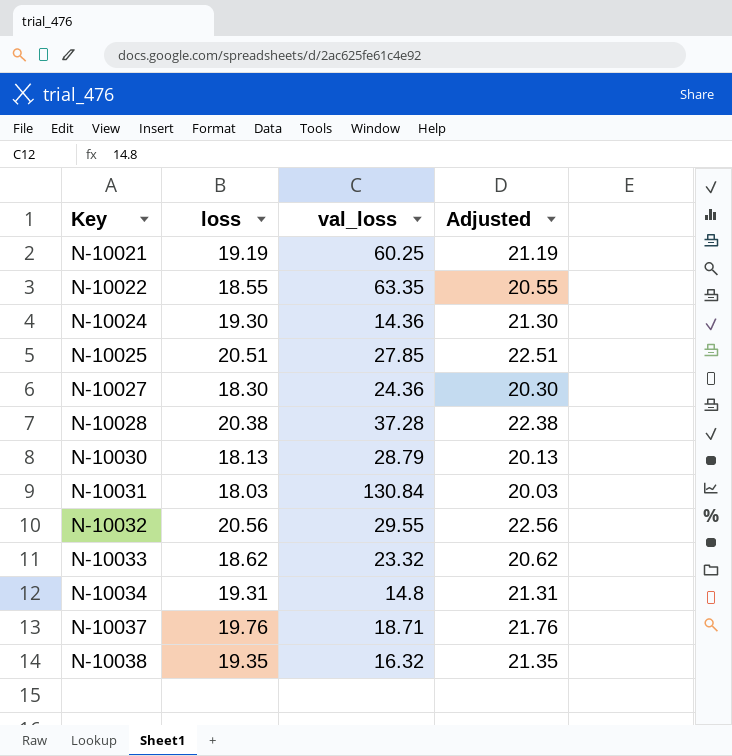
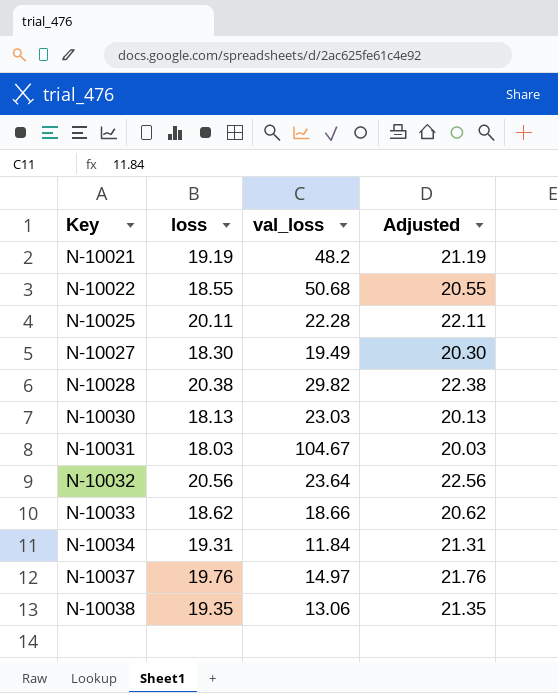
row N-10024: 19.30 | 14.36 | 21.30 -> none
N-10021 | val_loss: 60.25 -> 48.2
N-10022 | val_loss: 63.35 -> 50.68
N-10025 | loss: 20.51 -> 20.11
N-10025 | val_loss: 27.85 -> 22.28
N-10025 | Adjusted: 22.51 -> 22.11
N-10027 | val_loss: 24.36 -> 19.49
N-10028 | val_loss: 37.28 -> 29.82
N-10030 | val_loss: 28.79 -> 23.03
N-10031 | val_loss: 130.84 -> 104.67
N-10032 | val_loss: 29.55 -> 23.64
N-10033 | val_loss: 23.32 -> 18.66
N-10034 | val_loss: 14.8 -> 11.84
N-10037 | val_loss: 18.71 -> 14.97
N-10038 | val_loss: 16.32 -> 13.06

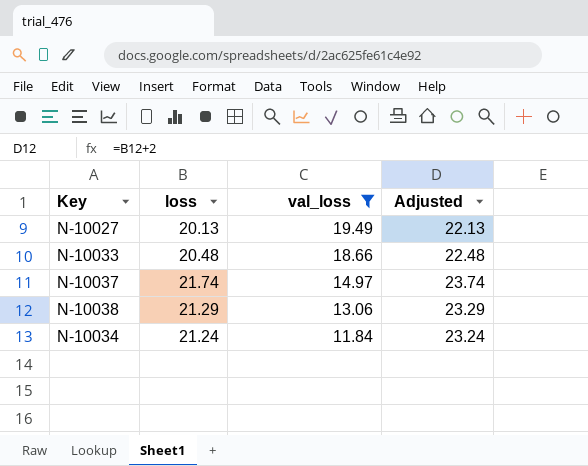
filter: none -> val_loss <= 19.49
row order: Key ascending -> val_loss descending
N-10027 | loss: 18.30 -> 20.13
N-10027 | Adjusted: 20.30 -> 22.13
N-10033 | loss: 18.62 -> 20.48
N-10033 | Adjusted: 20.62 -> 22.48
N-10037 | loss: 19.76 -> 21.74
N-10037 | Adjusted: 21.76 -> 23.74
N-10038 | loss: 19.35 -> 21.29
N-10038 | Adjusted: 21.35 -> 23.29
N-10034 | loss: 19.31 -> 21.24
N-10034 | Adjusted: 21.31 -> 23.24

